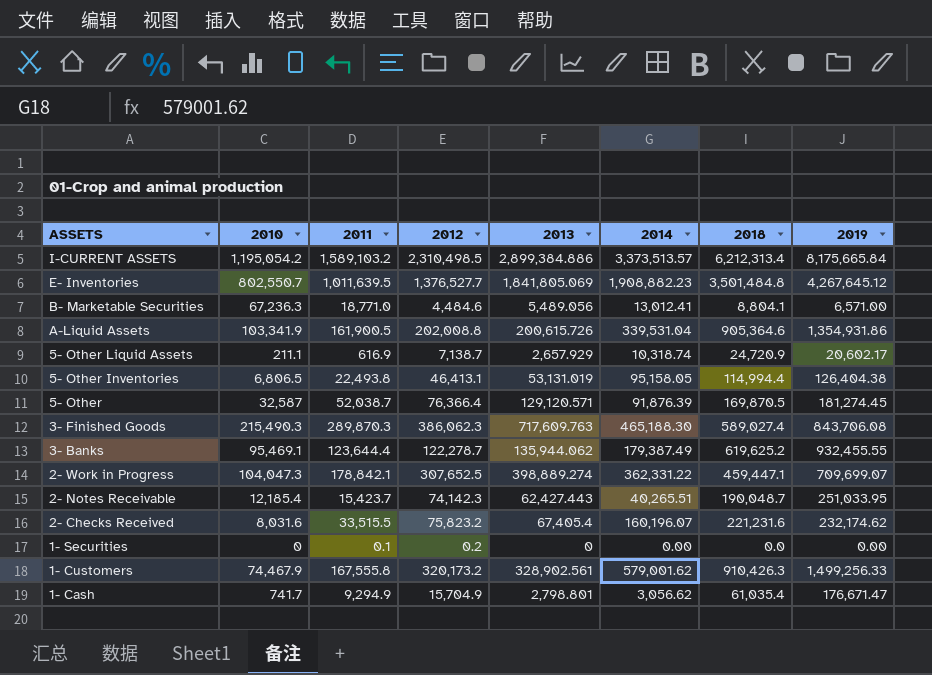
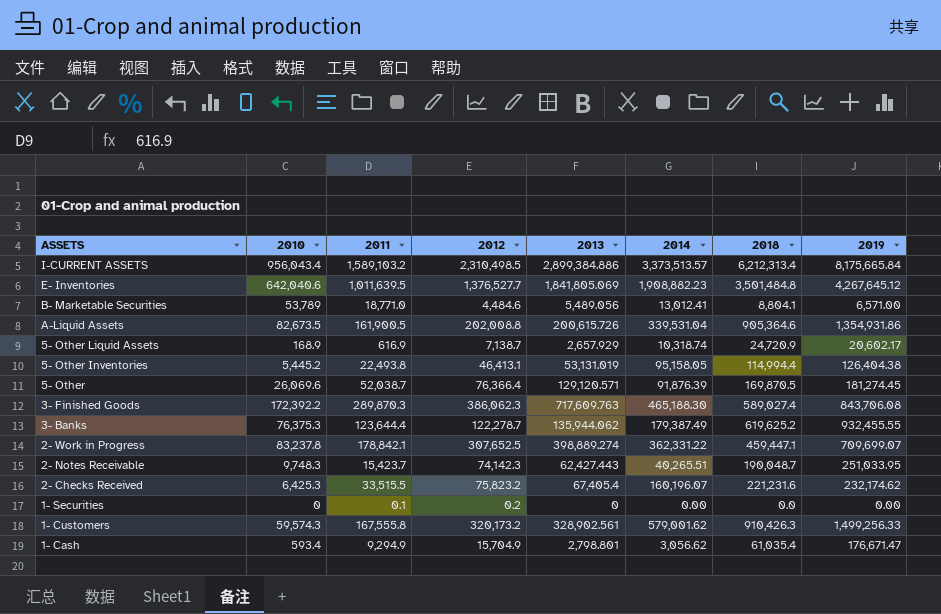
I-CURRENT ASSETS | 2010: 1,195,054.2 -> 956,043.4
E- Inventories | 2010: 802,550.7 -> 642,040.6
B- Marketable Securities | 2010: 67,236.3 -> 53,789
A-Liquid Assets | 2010: 103,341.9 -> 82,673.5
5- Other Liquid Assets | 2010: 211.1 -> 168.9
5- Other Inventories | 2010: 6,806.5 -> 5,445.2
5- Other | 2010: 32,587 -> 26,069.6
3- Finished Goods | 2010: 215,490.3 -> 172,392.2
3- Banks | 2010: 95,469.1 -> 76,375.3
2- Work in Progress | 2010: 104,047.3 -> 83,237.8
2- Notes Receivable | 2010: 12,185.4 -> 9,748.3
2- Checks Received | 2010: 8,031.6 -> 6,425.3
1- Customers | 2010: 74,467.9 -> 59,574.3
1- Cash | 2010: 741.7 -> 593.4

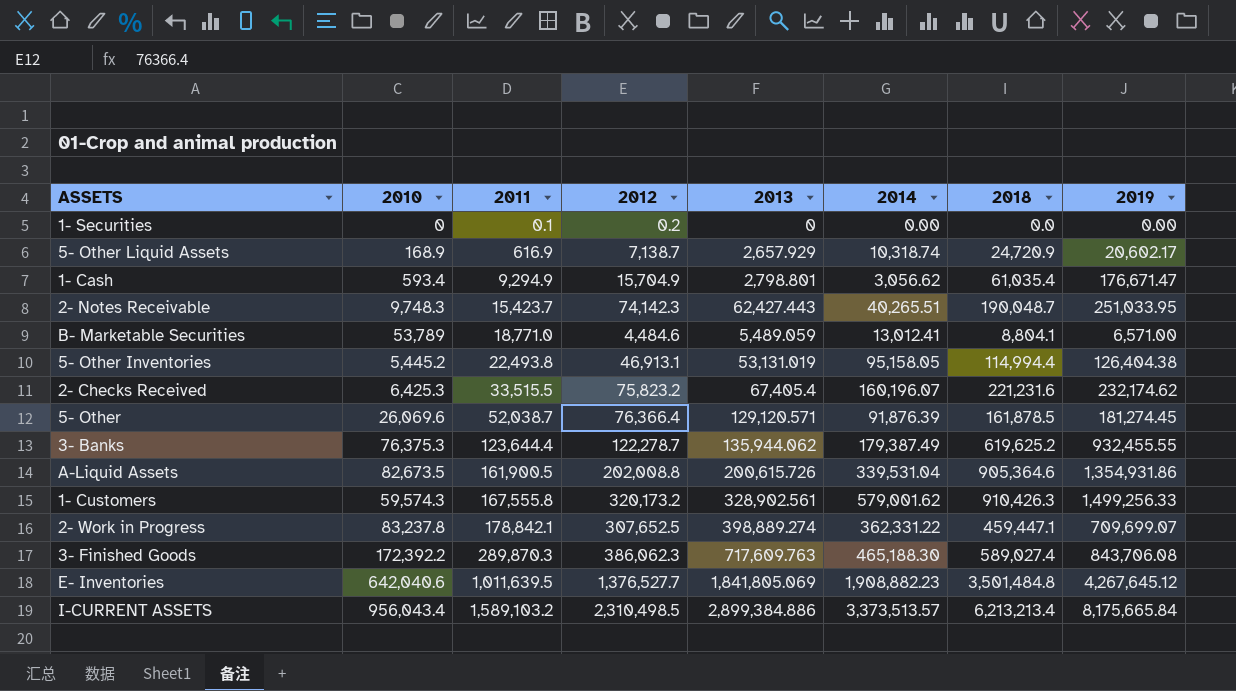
row order: ASSETS descending -> 2011 ascending
B- Marketable Securities | 2013: 5,489.056 -> 5,489.059
5- Other Inventories | 2012: 46,413.1 -> 46,913.1
5- Other | 2018: 169,870.5 -> 161,878.5
I-CURRENT ASSETS | 2018: 6,212,313.4 -> 6,213,213.4

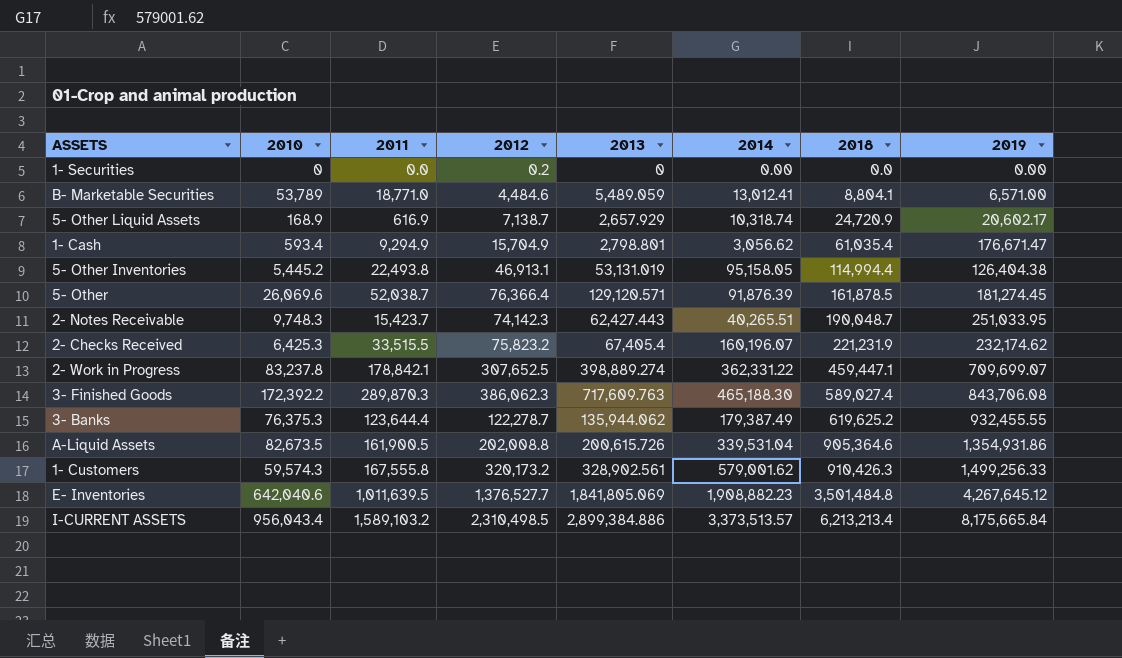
row order: 2011 ascending -> 2018 ascending
1- Securities | 2011: 0.1 -> 0.0
2- Checks Received | 2018: 221,231.6 -> 221,231.9

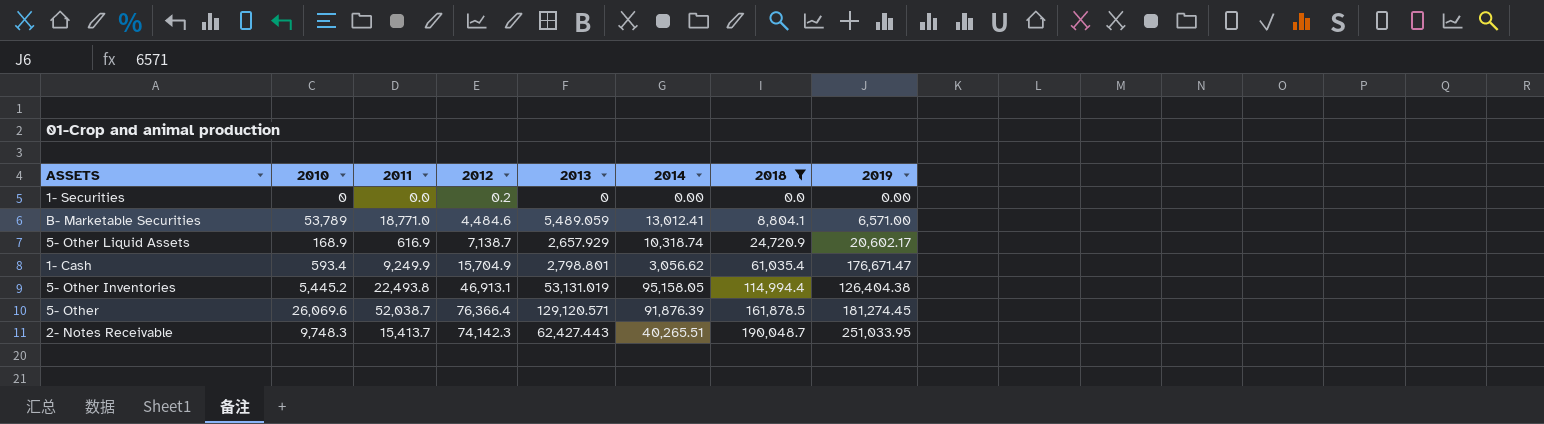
filter: none -> 2018 <= 190,048.7
1- Cash | 2011: 9,294.9 -> 9,249.9
2- Notes Receivable | 2011: 15,423.7 -> 15,413.7

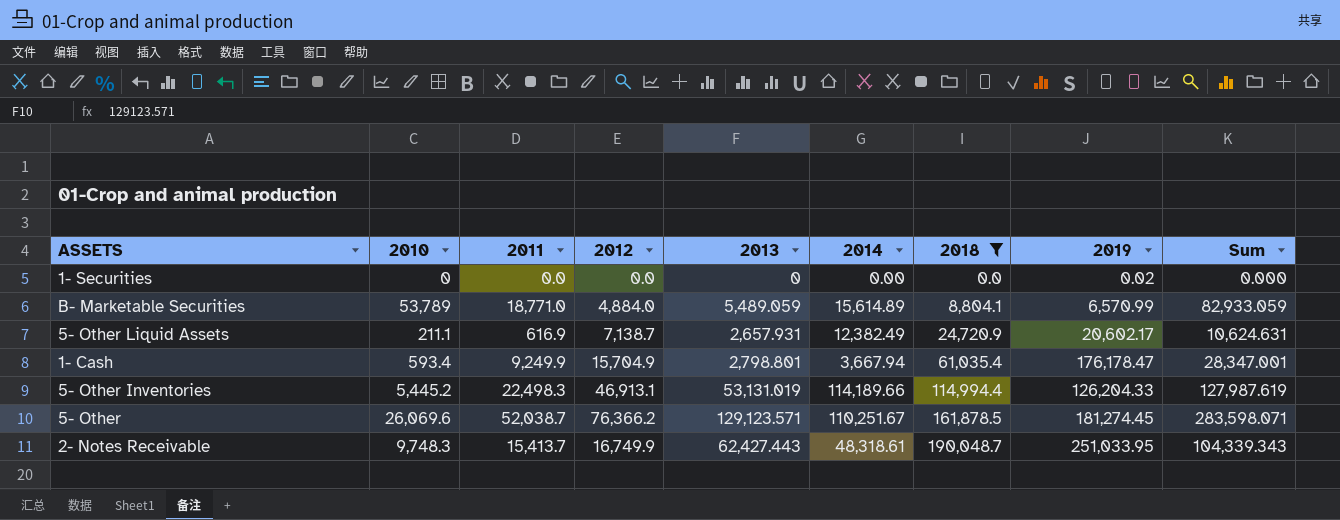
column Sum | formula: none -> [2010] + [2011] + [2012] + [2013]
1- Securities | 2012: 0.2 -> 0.0
1- Securities | 2019: 0.00 -> 0.02
B- Marketable Securities | 2012: 4,484.6 -> 4,884.0
B- Marketable Securities | 2014: 13,012.41 -> 15,614.89
B- Marketable Securities | 2019: 6,571.00 -> 6,570.99
5- Other Liquid Assets | 2010: 168.9 -> 211.1
5- Other Liquid Assets | 2013: 2,657.929 -> 2,657.931
5- Other Liquid Assets | 2014: 10,318.74 -> 12,382.49
1- Cash | 2014: 3,056.62 -> 3,667.94
1- Cash | 2019: 176,671.47 -> 176,178.47
5- Other Inventories | 2011: 22,493.8 -> 22,498.3
5- Other Inventories | 2014: 95,158.05 -> 114,189.66
5- Other Inventories | 2019: 126,404.38 -> 126,204.33
5- Other | 2012: 76,366.4 -> 76,366.2
5- Other | 2013: 129,120.571 -> 129,123.571
5- Other | 2014: 91,876.39 -> 110,251.67
2- Notes Receivable | 2012: 74,142.3 -> 16,749.9
2- Notes Receivable | 2014: 40,265.51 -> 48,318.61

